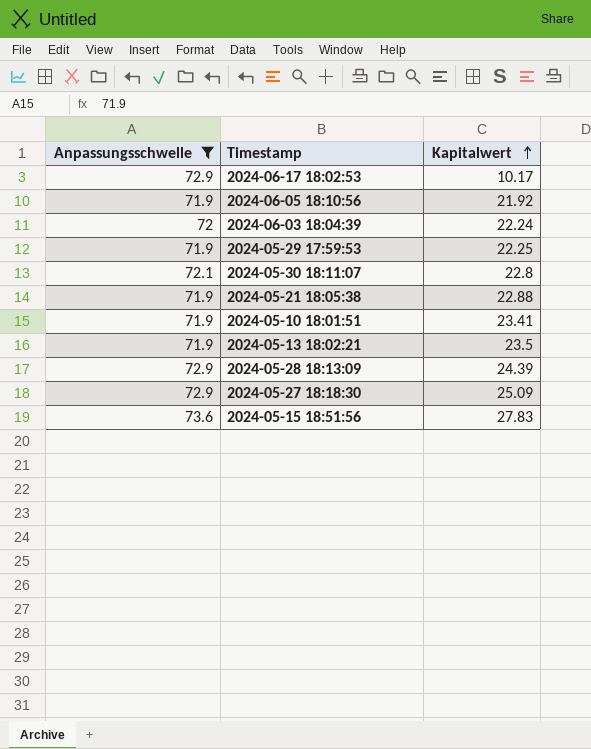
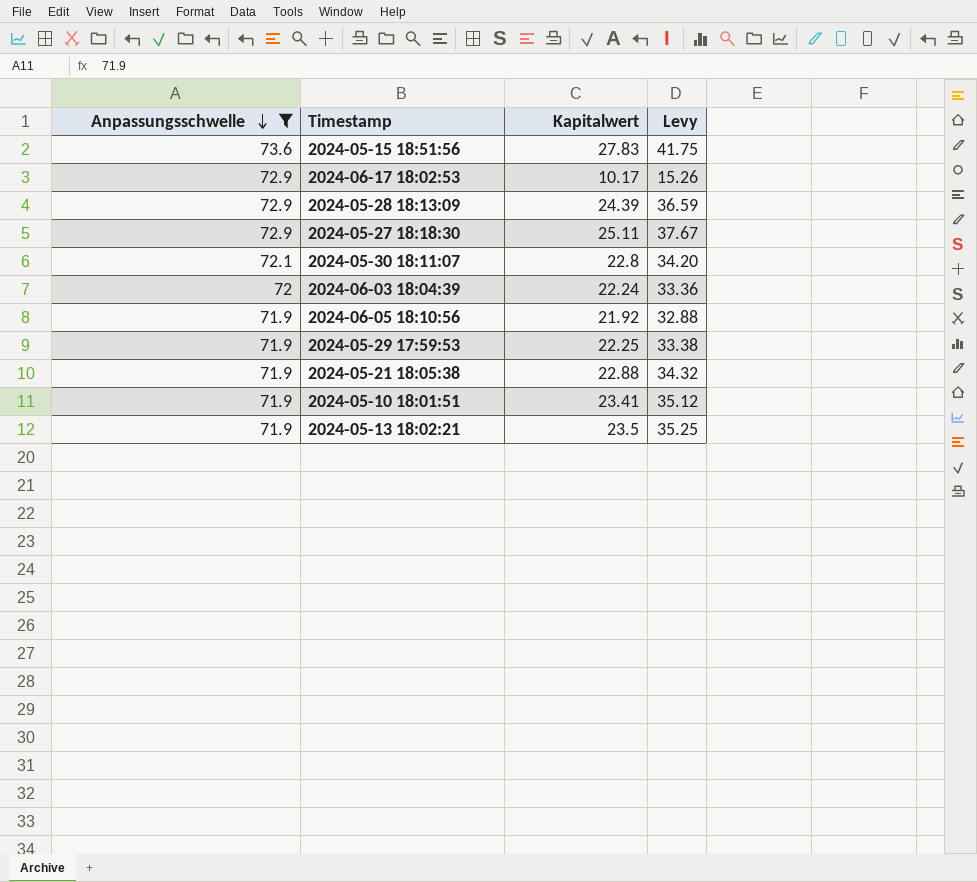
row order: Kapitalwert ascending -> Anpassungsschwelle descending
column Levy | formula: none -> [Kapitalwert] * 1.5
2024-05-27 18:18:30 | Kapitalwert: 25.09 -> 25.11

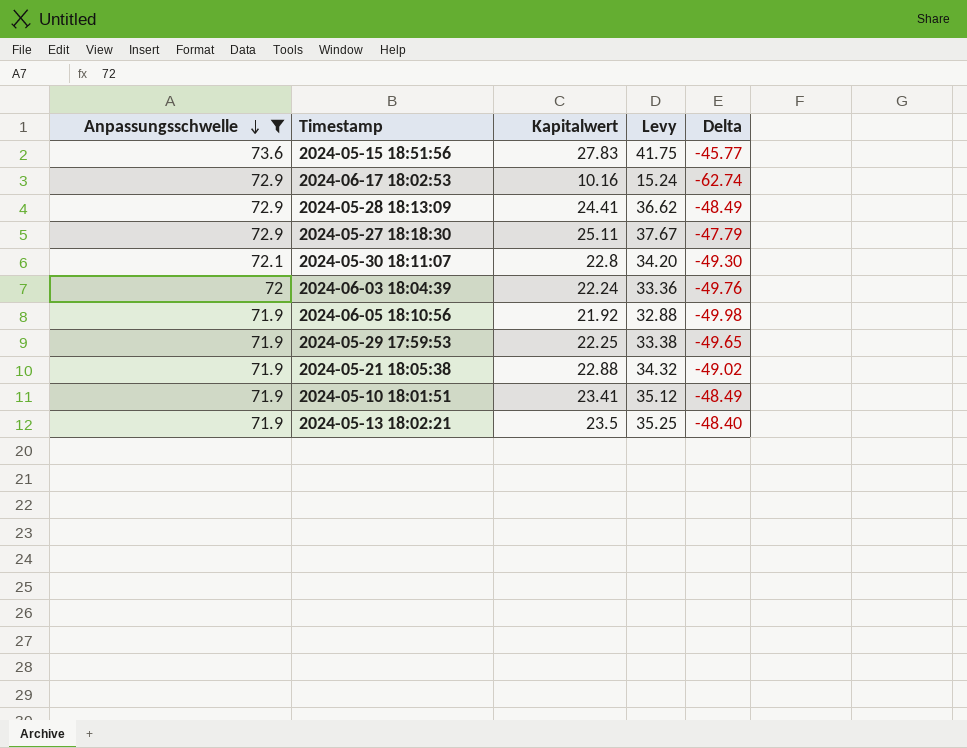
column Delta | formula: none -> [Kapitalwert] - [Anpassungsschwelle]
2024-06-17 18:02:53 | Kapitalwert: 10.17 -> 10.16
2024-06-17 18:02:53 | Levy: 15.26 -> 15.24
2024-05-28 18:13:09 | Kapitalwert: 24.39 -> 24.41
2024-05-28 18:13:09 | Levy: 36.59 -> 36.62

